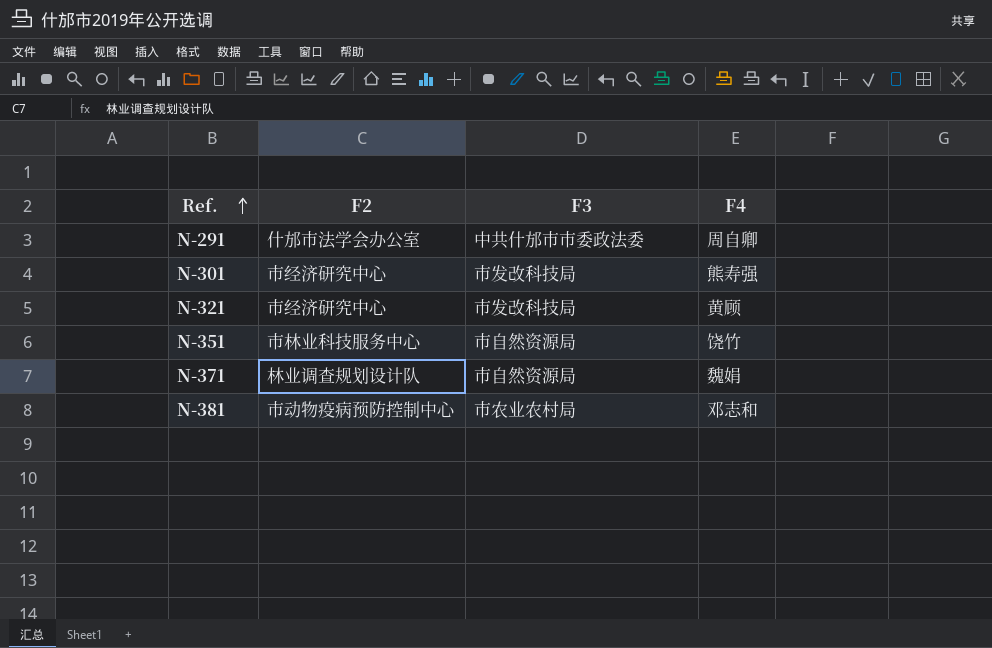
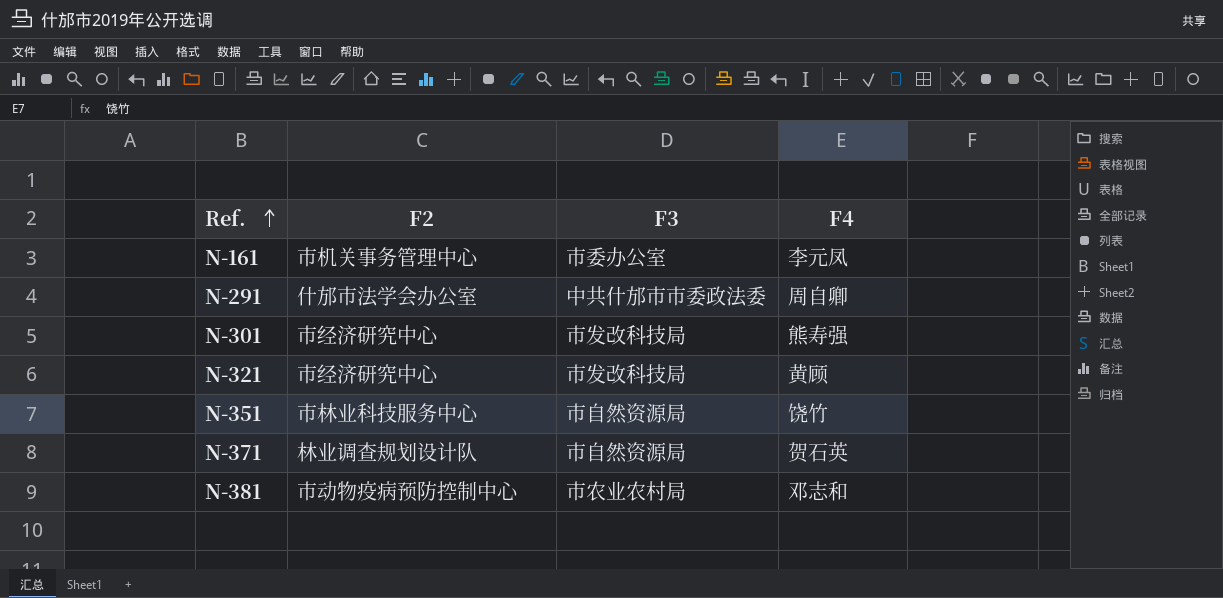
row N-161: none -> 市机关事务管理中心 | 市委办公室 | 李元凤
N-371 | F4: 魏娟 -> 贺石英

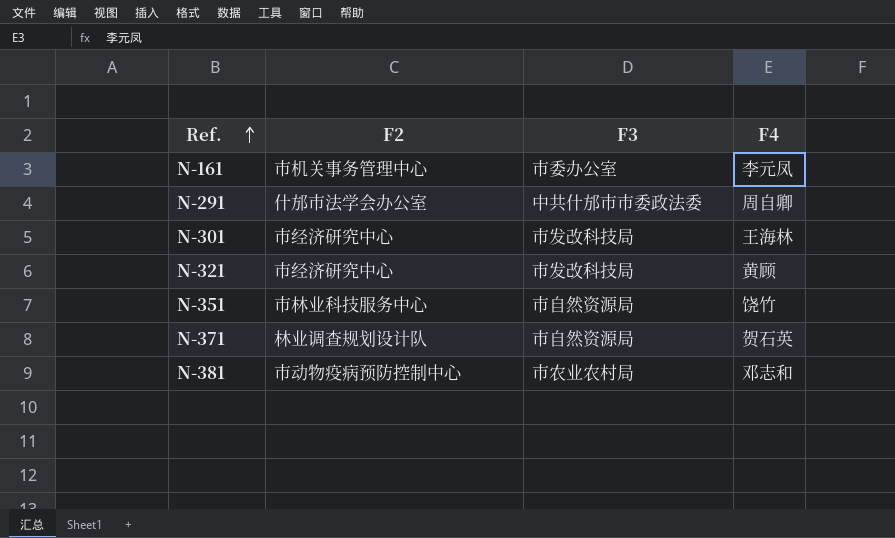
N-301 | F4: 熊寿强 -> 王海林

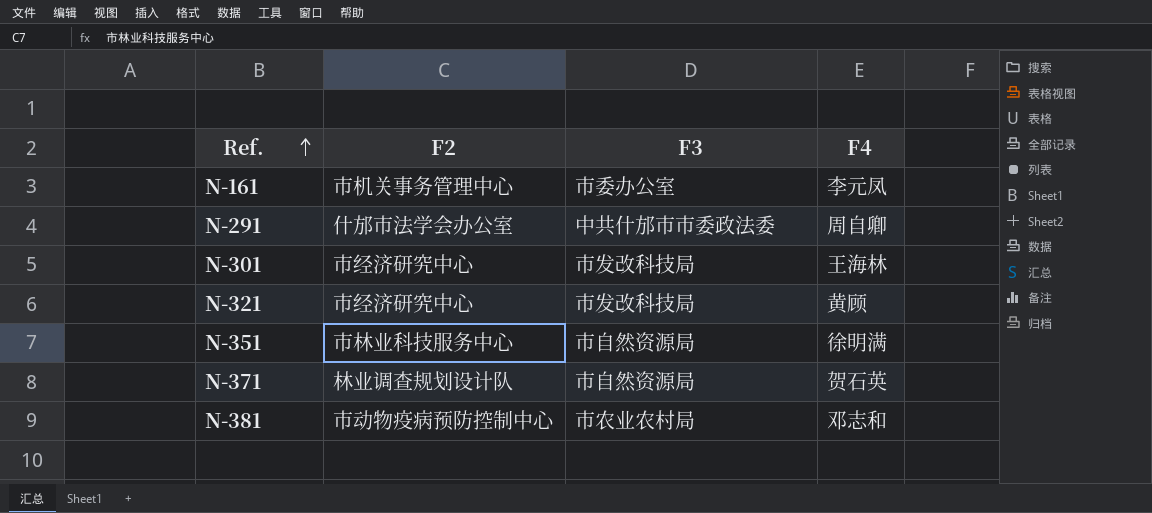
N-351 | F4: 饶竹 -> 徐明满

